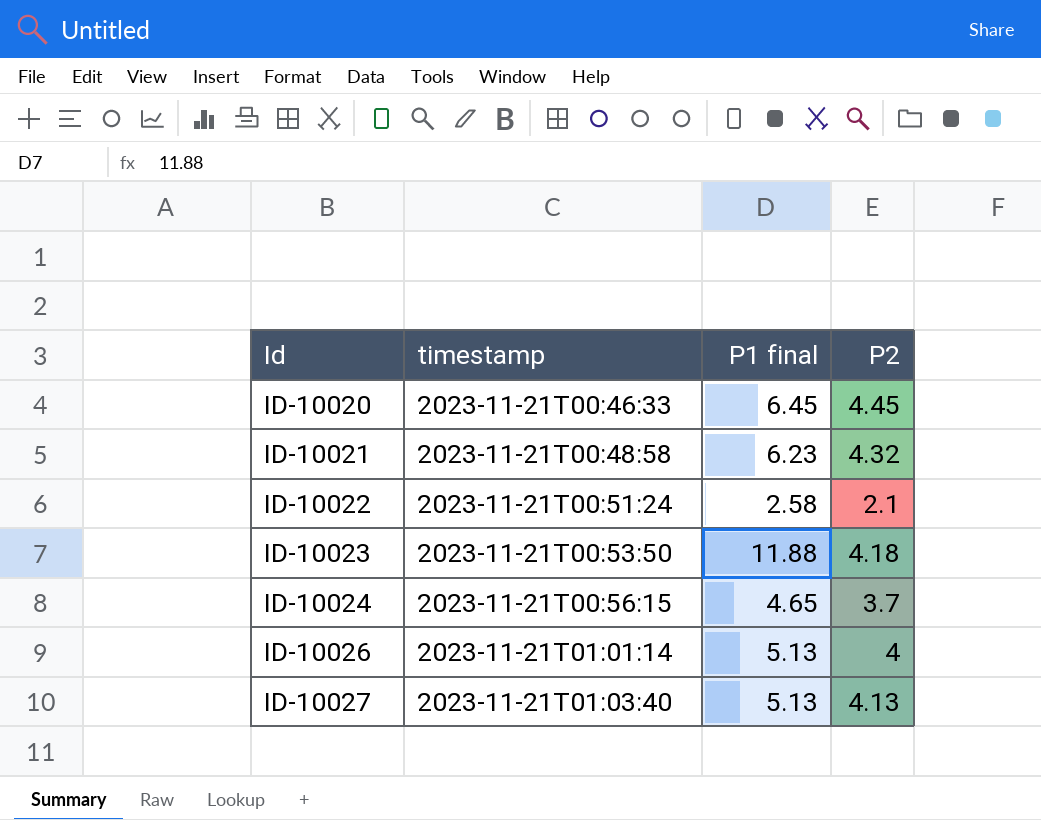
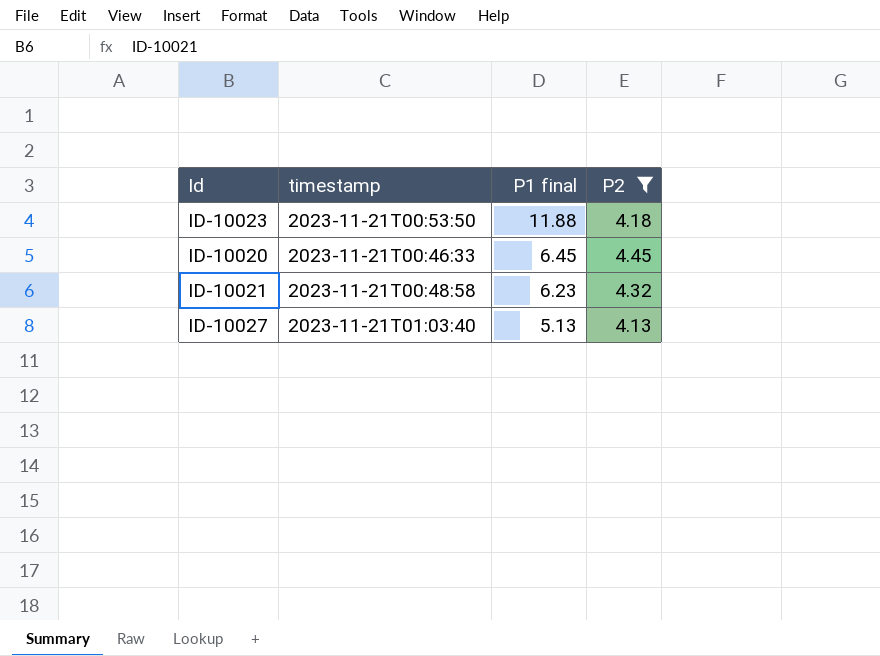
filter: none -> P2 >= 4.13
row order: Id ascending -> P1 final descending

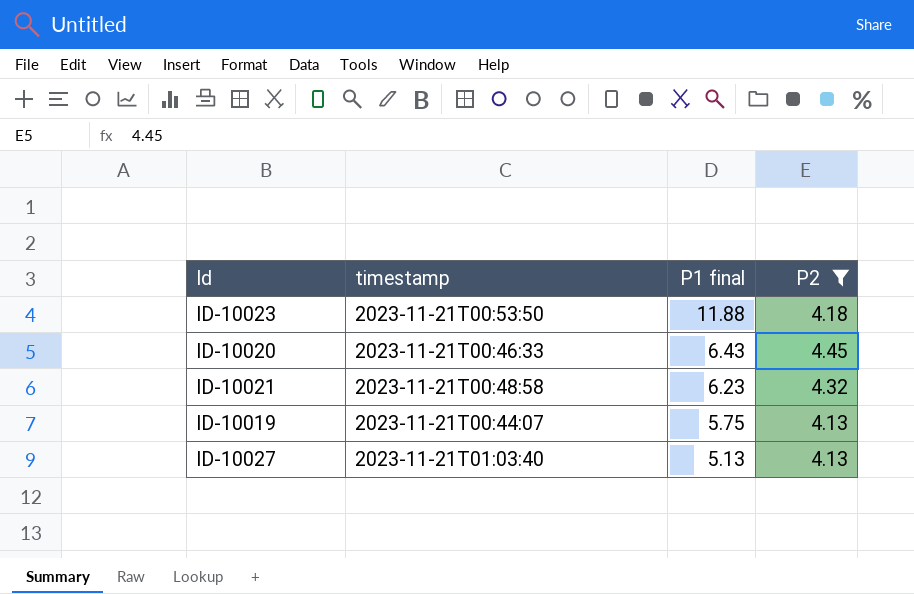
ID-10020 | P1 final: 6.45 -> 6.43
row ID-10019: none -> 2023-11-21T00:44:07 | 5.75 | 4.13

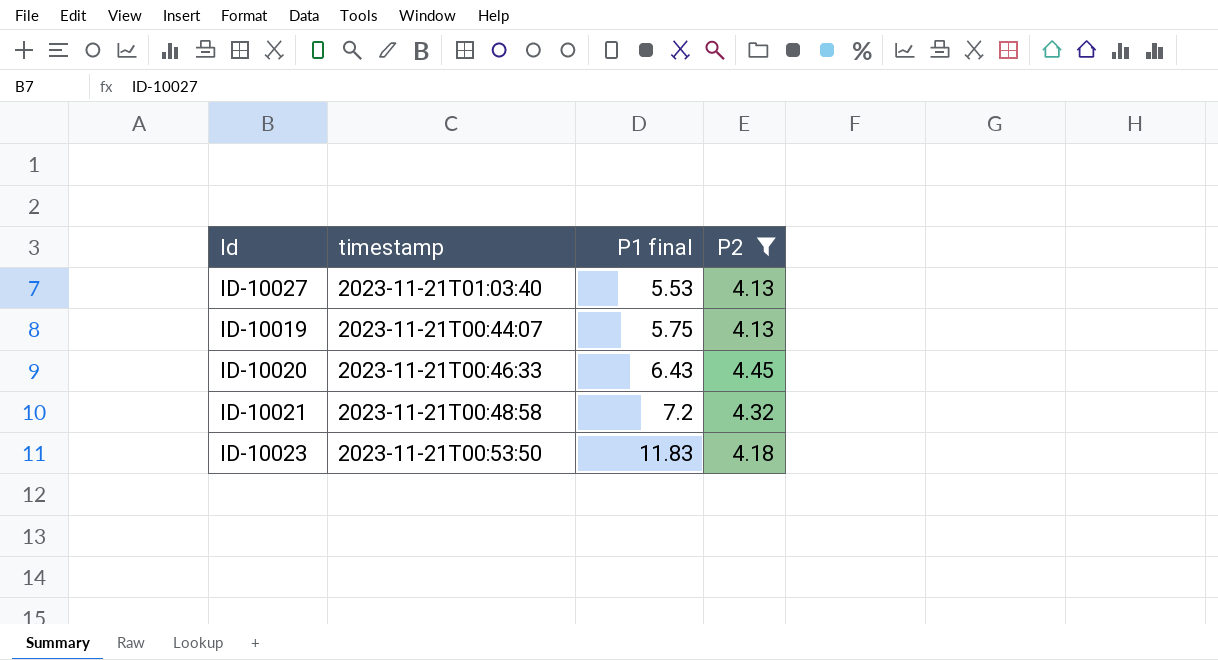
row order: P1 final descending -> P1 final ascending
ID-10027 | P1 final: 5.13 -> 5.53
ID-10021 | P1 final: 6.23 -> 7.2
ID-10023 | P1 final: 11.88 -> 11.83

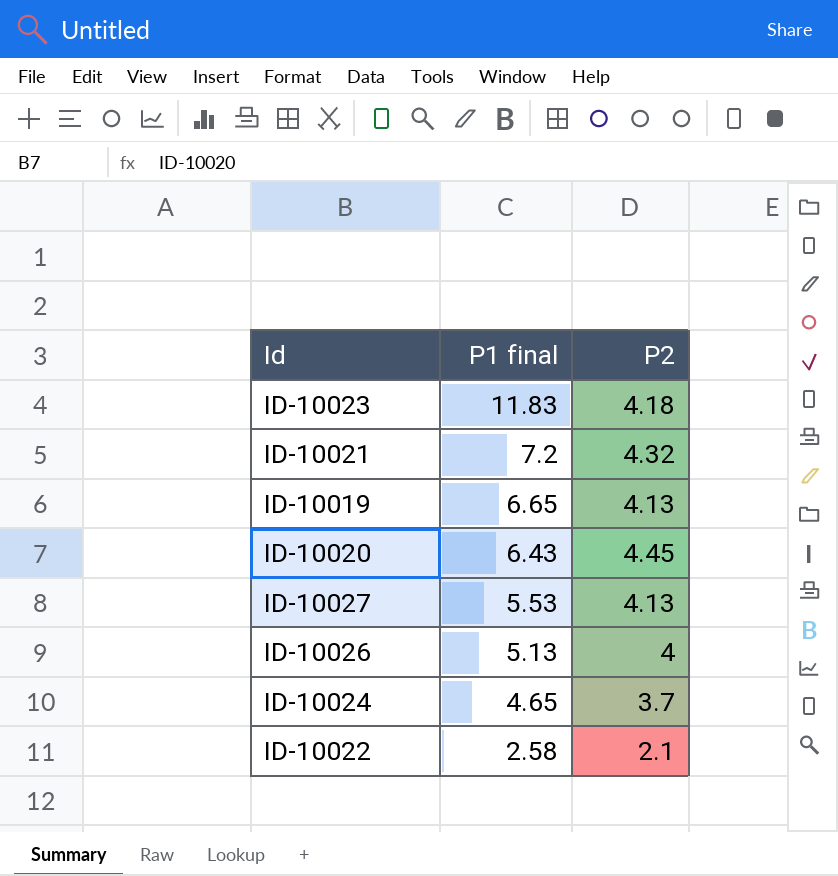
filter: P2 >= 4.13 -> none
row order: P1 final ascending -> P1 final descending
column timestamp | position: 2 -> none
ID-10019 | P1 final: 5.75 -> 6.65

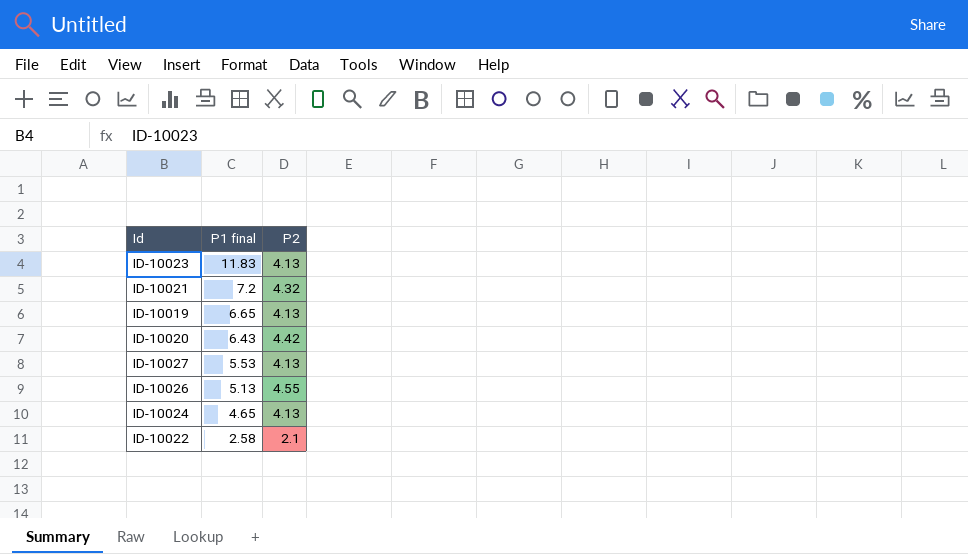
ID-10023 | P2: 4.18 -> 4.13
ID-10020 | P2: 4.45 -> 4.42
ID-10026 | P2: 4 -> 4.55
ID-10024 | P2: 3.7 -> 4.13

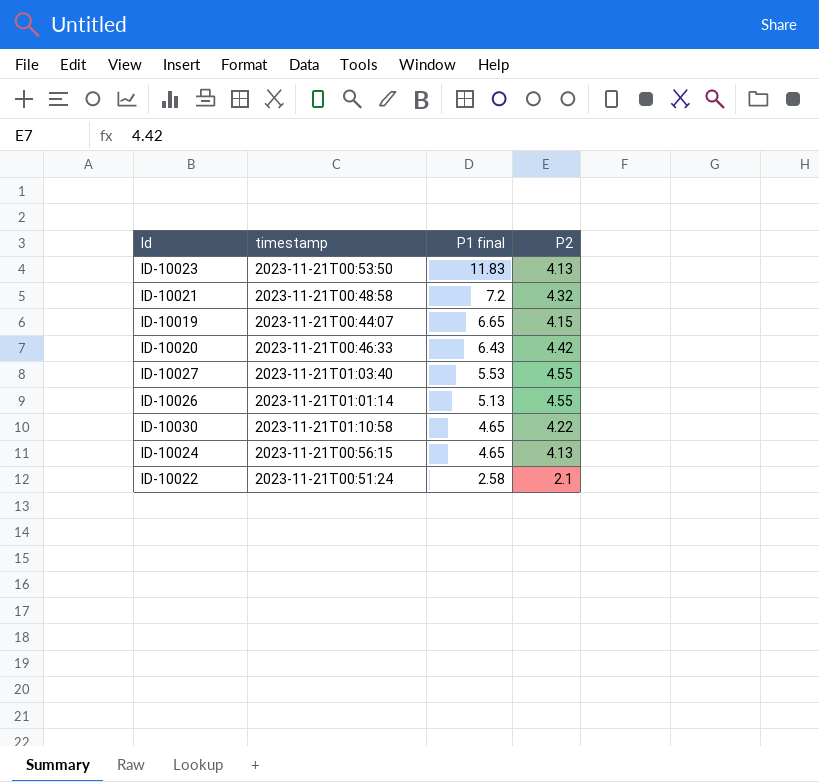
column timestamp | position: none -> 2
ID-10019 | P2: 4.13 -> 4.15
ID-10027 | P2: 4.13 -> 4.55
row ID-10030: none -> 2023-11-21T01:10:58 | 4.65 | 4.22

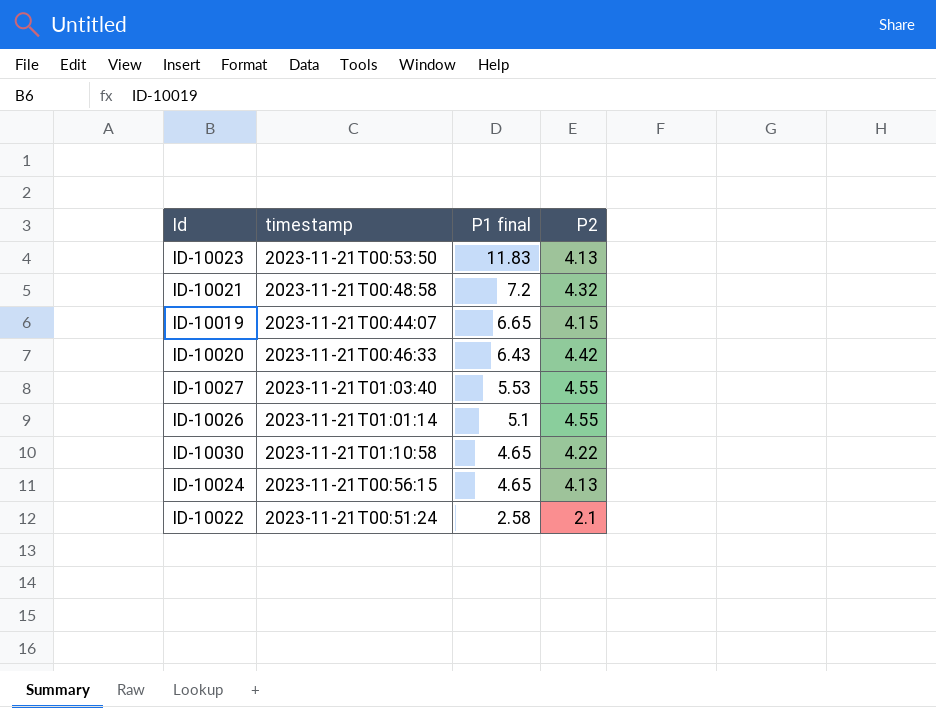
ID-10026 | P1 final: 5.13 -> 5.1

